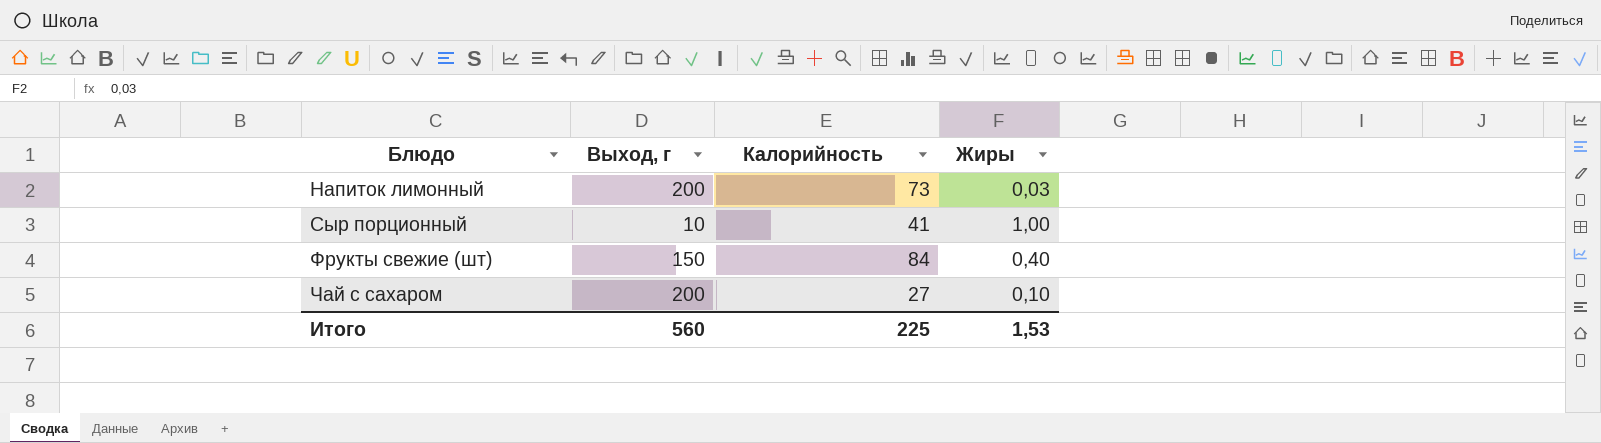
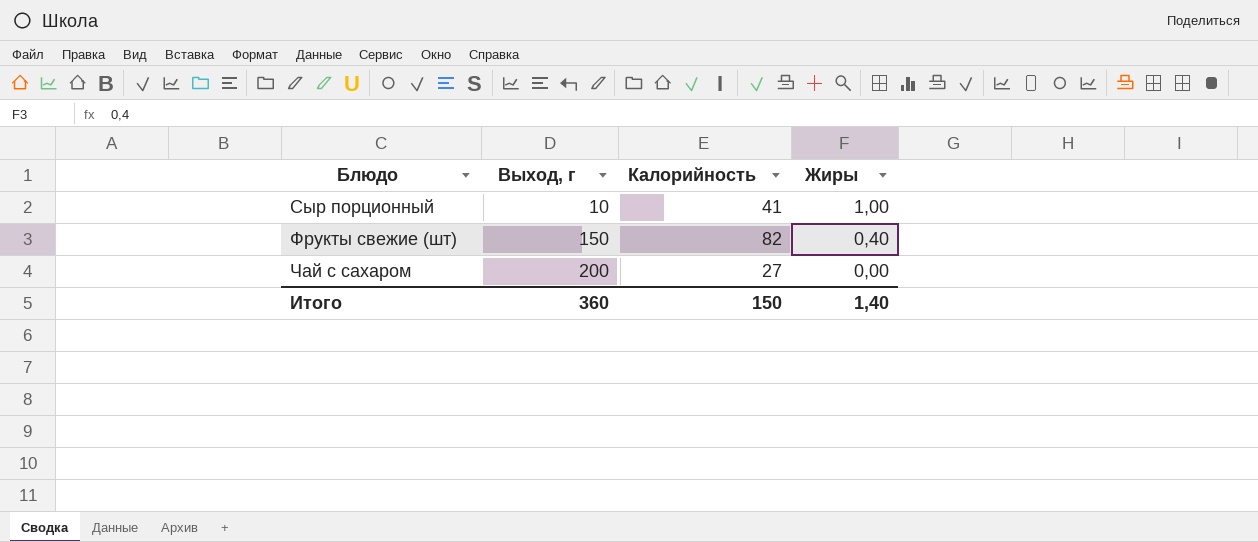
row Напиток лимонный: 200 | 73 | 0,03 -> none
Фрукты свежие (шт) | Калорийность: 84 -> 82
Чай с сахаром | Жиры: 0,10 -> 0,00
Итого | Выход, г: 560 -> 360
Итого | Калорийность: 225 -> 150
Итого | Жиры: 1,53 -> 1,40

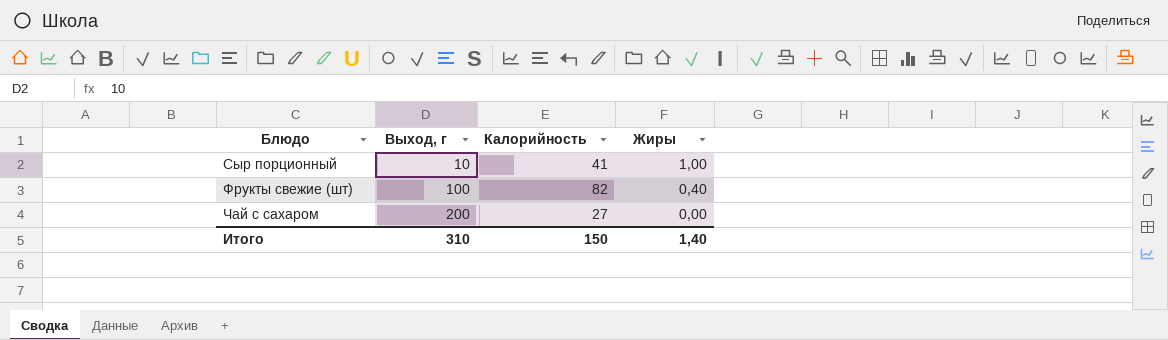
Фрукты свежие (шт) | Выход, г: 150 -> 100
Итого | Выход, г: 360 -> 310

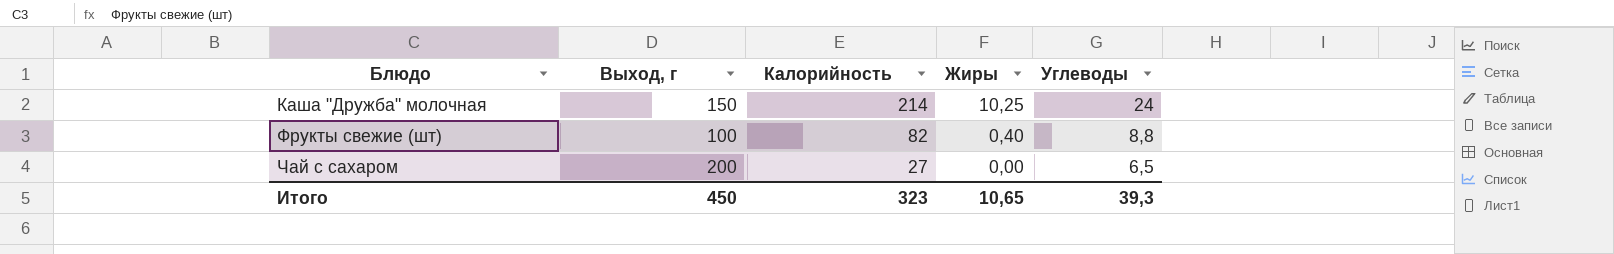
column Углеводы | position: none -> 5
row Сыр порционный: 10 | 41 | 1,00 -> none
row Каша "Дружба" молочная: none -> 150 | 214 | 10,25 | 24
Итого | Выход, г: 310 -> 450
Итого | Калорийность: 150 -> 323
Итого | Жиры: 1,40 -> 10,65

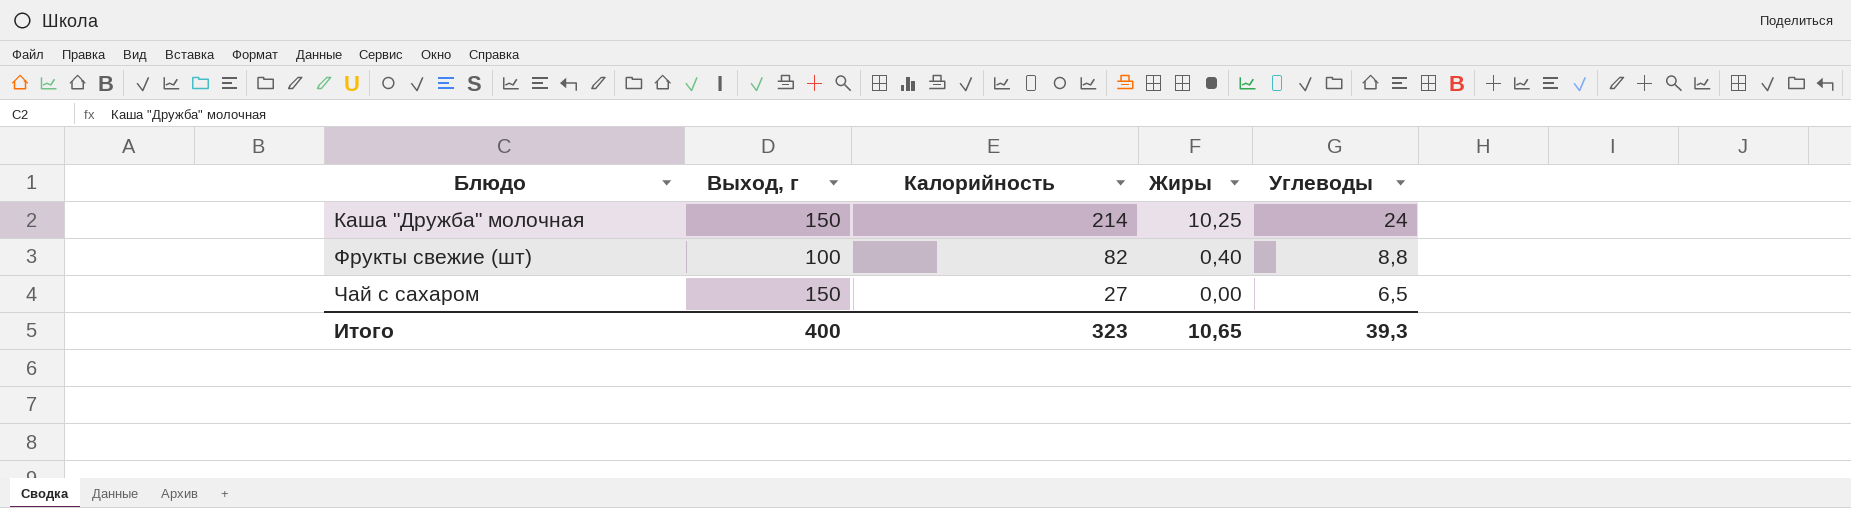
Чай с сахаром | Выход, г: 200 -> 150
Итого | Выход, г: 450 -> 400

